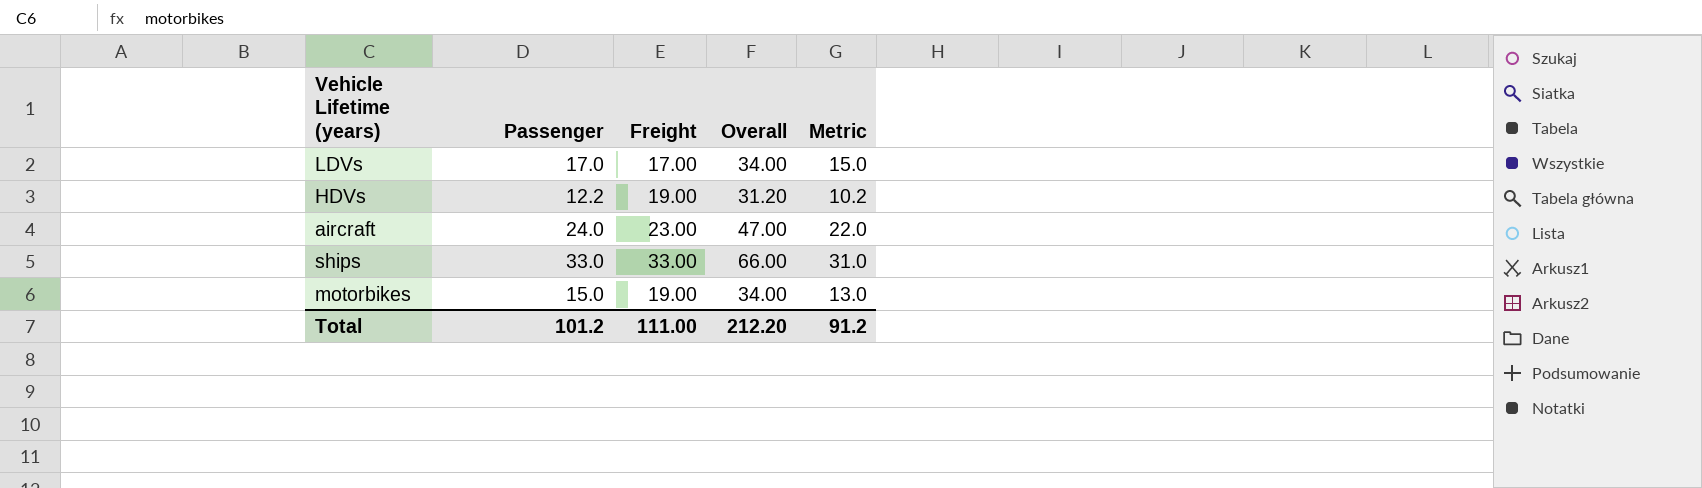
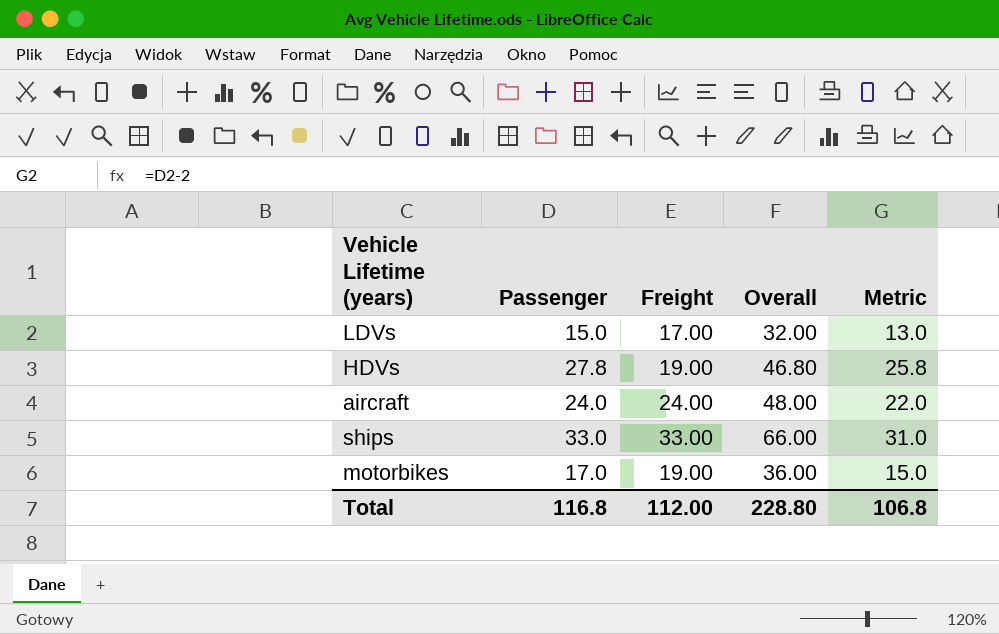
LDVs | Passenger: 17.0 -> 15.0
LDVs | Overall: 34.00 -> 32.00
LDVs | Metric: 15.0 -> 13.0
HDVs | Passenger: 12.2 -> 27.8
HDVs | Overall: 31.20 -> 46.80
HDVs | Metric: 10.2 -> 25.8
aircraft | Freight: 23.00 -> 24.00
aircraft | Overall: 47.00 -> 48.00
motorbikes | Passenger: 15.0 -> 17.0
motorbikes | Overall: 34.00 -> 36.00
motorbikes | Metric: 13.0 -> 15.0
Total | Passenger: 101.2 -> 116.8
Total | Freight: 111.00 -> 112.00
Total | Overall: 212.20 -> 228.80
Total | Metric: 91.2 -> 106.8

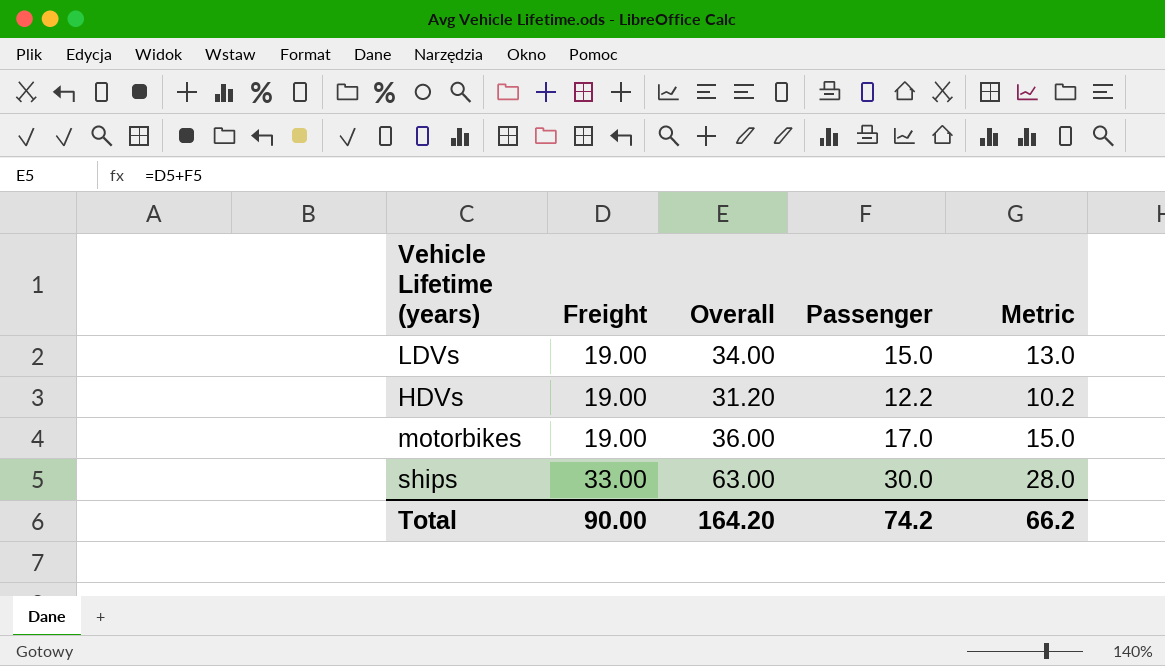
row order: none -> Freight ascending
column Passenger | position: 2 -> 4
row aircraft: 24.0 | 24.00 | 48.00 | 22.0 -> none
LDVs | Freight: 17.00 -> 19.00
LDVs | Overall: 32.00 -> 34.00
HDVs | Overall: 46.80 -> 31.20
HDVs | Passenger: 27.8 -> 12.2
HDVs | Metric: 25.8 -> 10.2
ships | Overall: 66.00 -> 63.00
ships | Passenger: 33.0 -> 30.0
ships | Metric: 31.0 -> 28.0
Total | Freight: 112.00 -> 90.00
Total | Overall: 228.80 -> 164.20
Total | Passenger: 116.8 -> 74.2
Total | Metric: 106.8 -> 66.2

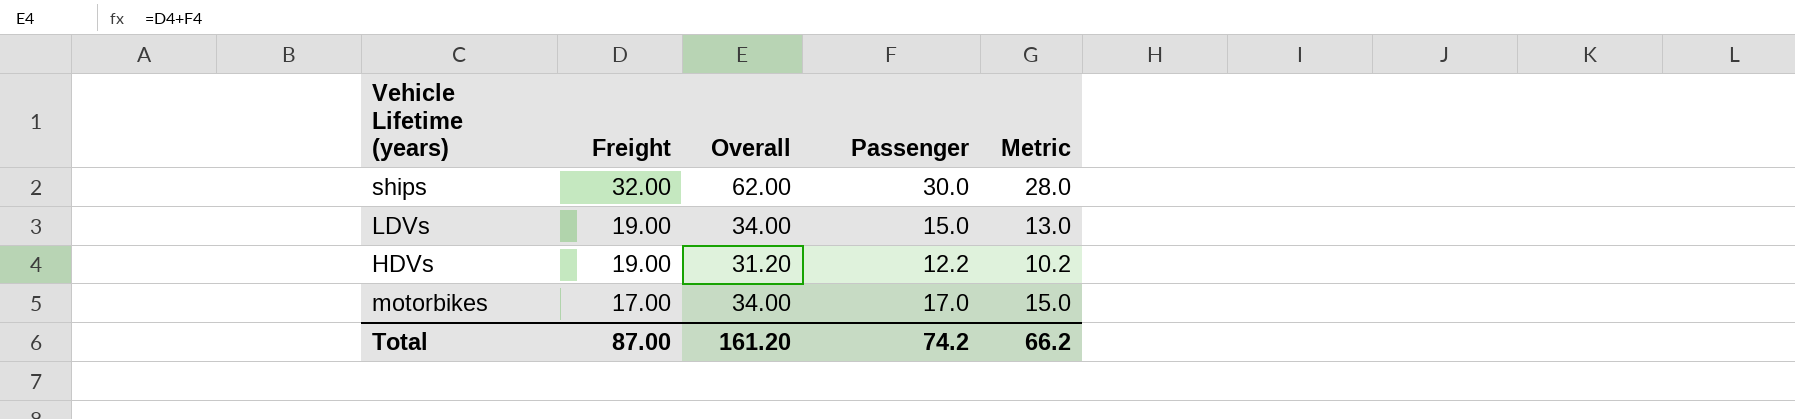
row order: Freight ascending -> Freight descending
ships | Freight: 33.00 -> 32.00
ships | Overall: 63.00 -> 62.00
motorbikes | Freight: 19.00 -> 17.00
motorbikes | Overall: 36.00 -> 34.00
Total | Freight: 90.00 -> 87.00
Total | Overall: 164.20 -> 161.20

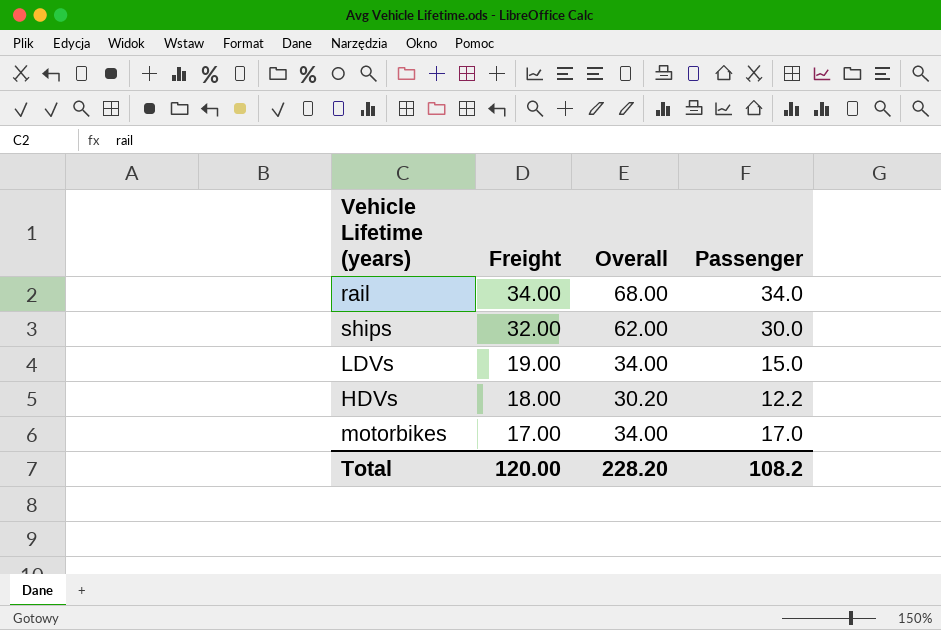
column Metric | formula: [Passenger] - 2 -> none
row rail: none -> 34.00 | 68.00 | 34.0
HDVs | Freight: 19.00 -> 18.00
HDVs | Overall: 31.20 -> 30.20
Total | Freight: 87.00 -> 120.00
Total | Overall: 161.20 -> 228.20
Total | Passenger: 74.2 -> 108.2

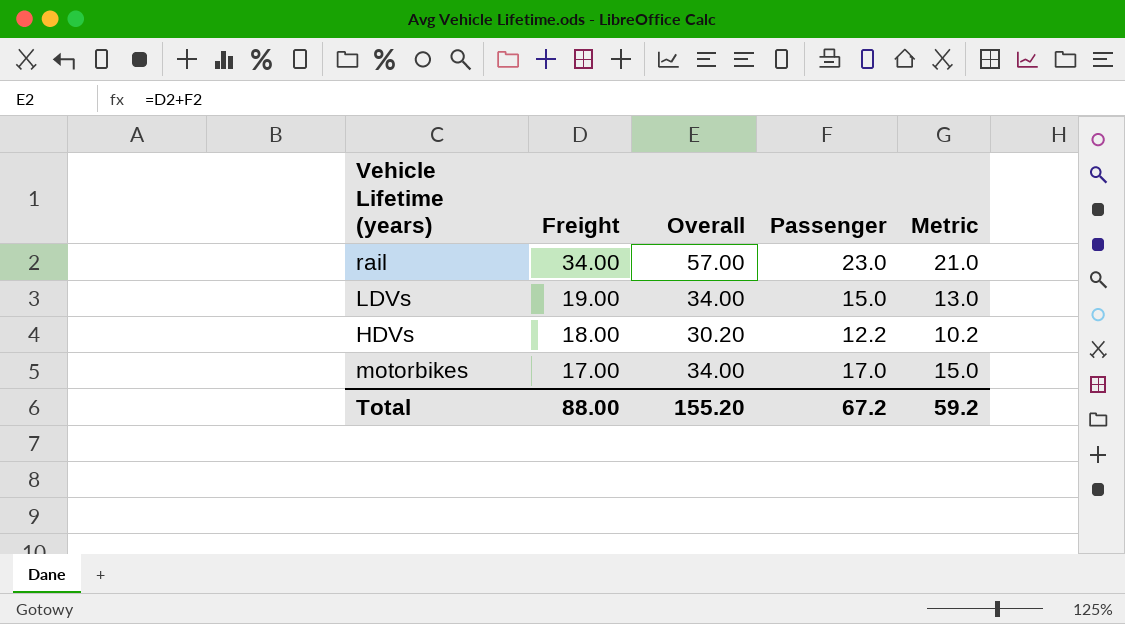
column Metric | formula: none -> [Passenger] - 2
row ships: 32.00 | 62.00 | 30.0 -> none
rail | Overall: 68.00 -> 57.00
rail | Passenger: 34.0 -> 23.0
Total | Freight: 120.00 -> 88.00
Total | Overall: 228.20 -> 155.20
Total | Passenger: 108.2 -> 67.2

